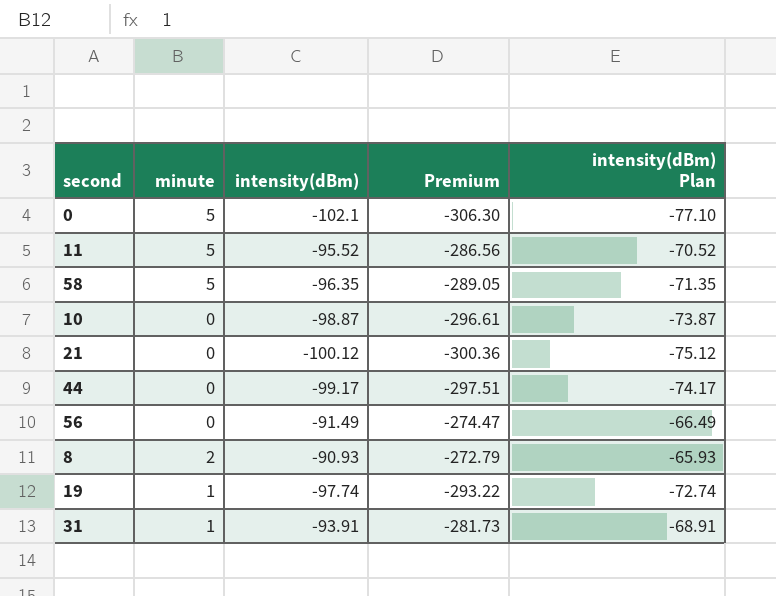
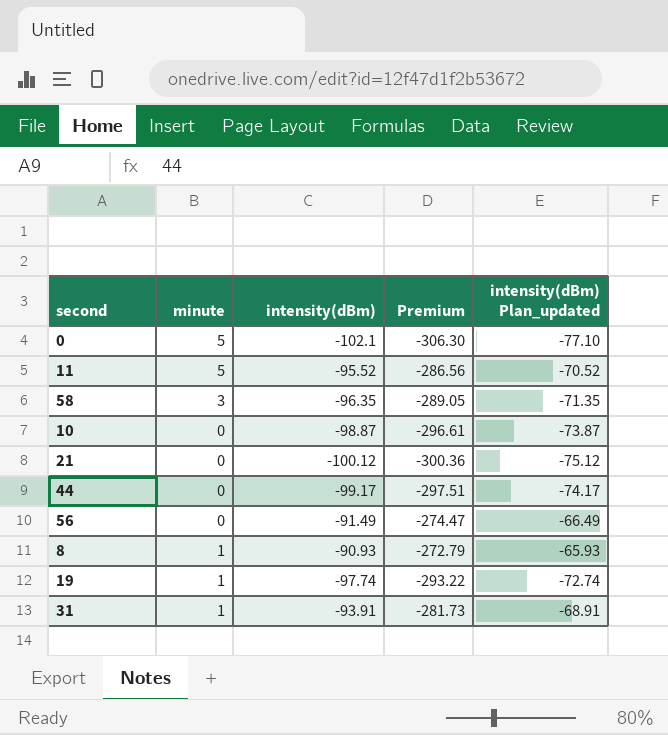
column name: intensity(dBm) Plan -> intensity(dBm) Plan_updated
58 | minute: 5 -> 3
8 | minute: 2 -> 1

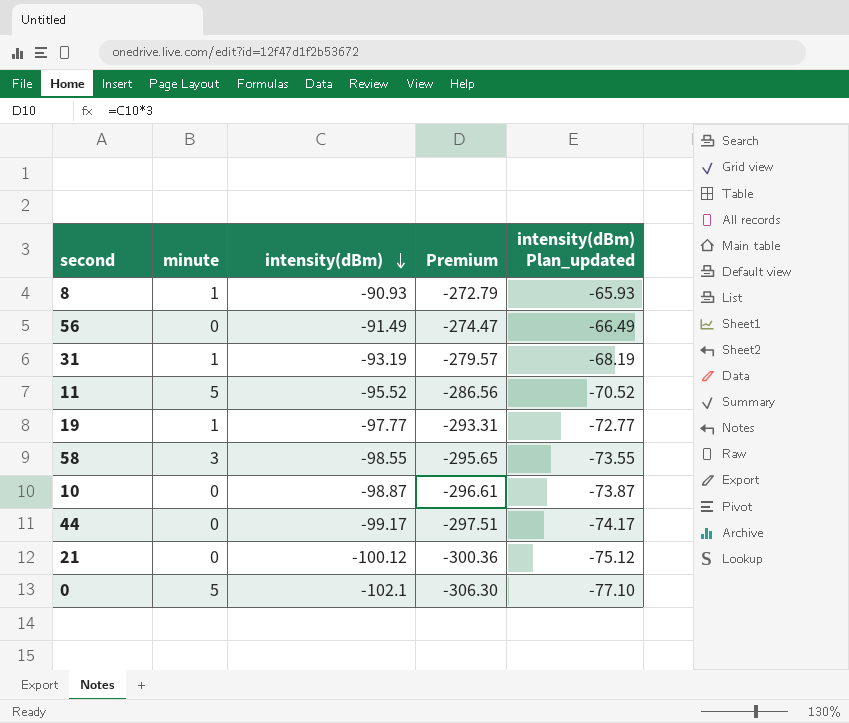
row order: none -> intensity(dBm) descending
31 | intensity(dBm): -93.91 -> -93.19
31 | Premium: -281.73 -> -279.57
31 | intensity(dBm) Plan_updated: -68.91 -> -68.19
19 | intensity(dBm): -97.74 -> -97.77
19 | Premium: -293.22 -> -293.31
19 | intensity(dBm) Plan_updated: -72.74 -> -72.77
58 | intensity(dBm): -96.35 -> -98.55
58 | Premium: -289.05 -> -295.65
58 | intensity(dBm) Plan_updated: -71.35 -> -73.55

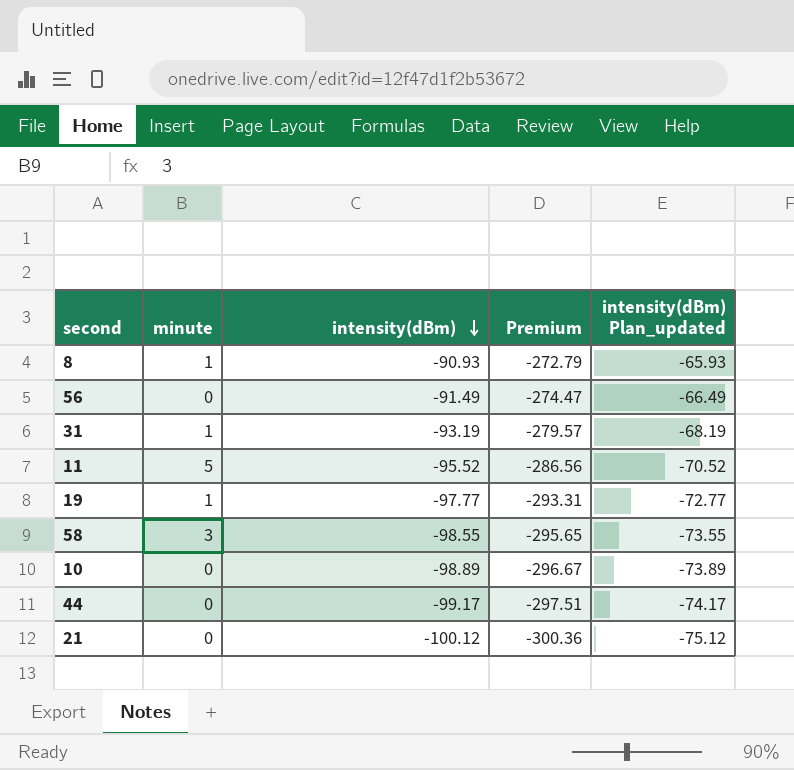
row 0: 5 | -102.1 | -306.30 | -77.10 -> none
10 | intensity(dBm): -98.87 -> -98.89
10 | Premium: -296.61 -> -296.67
10 | intensity(dBm) Plan_updated: -73.87 -> -73.89

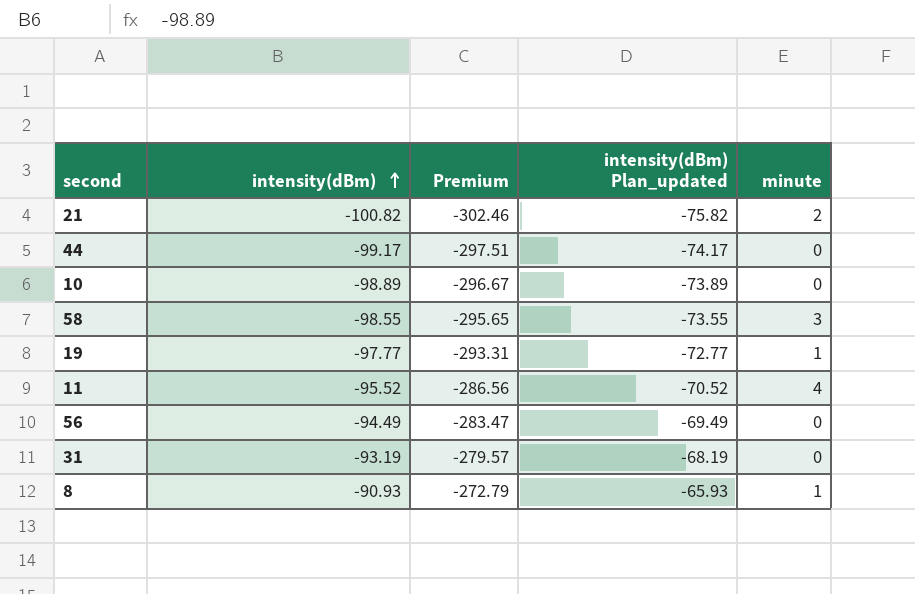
row order: intensity(dBm) descending -> intensity(dBm) ascending
column minute | position: 2 -> 5
21 | intensity(dBm): -100.12 -> -100.82
21 | Premium: -300.36 -> -302.46
21 | intensity(dBm) Plan_updated: -75.12 -> -75.82
21 | minute: 0 -> 2
11 | minute: 5 -> 4
56 | intensity(dBm): -91.49 -> -94.49
56 | Premium: -274.47 -> -283.47
56 | intensity(dBm) Plan_updated: -66.49 -> -69.49
31 | minute: 1 -> 0

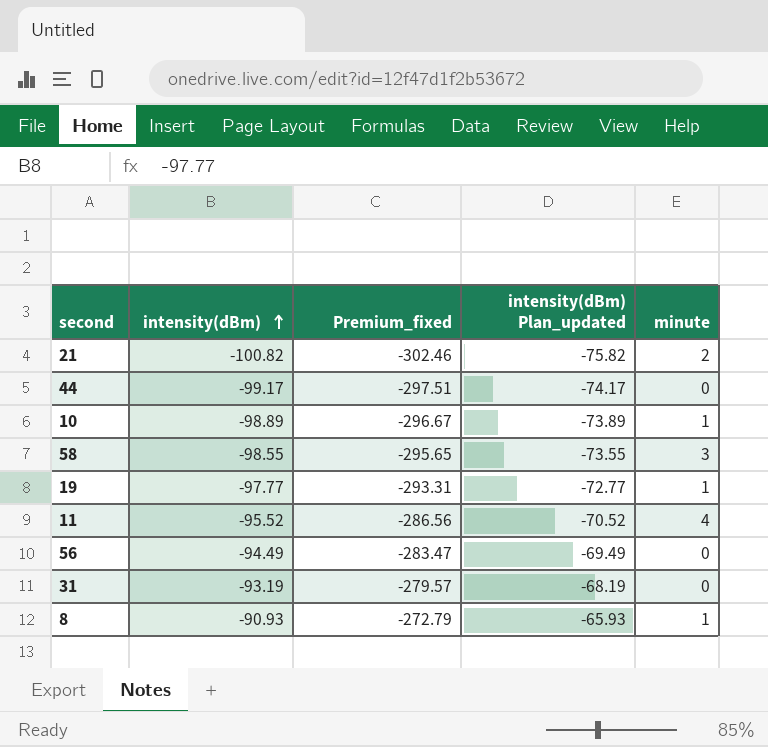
column name: Premium -> Premium_fixed
10 | minute: 0 -> 1

